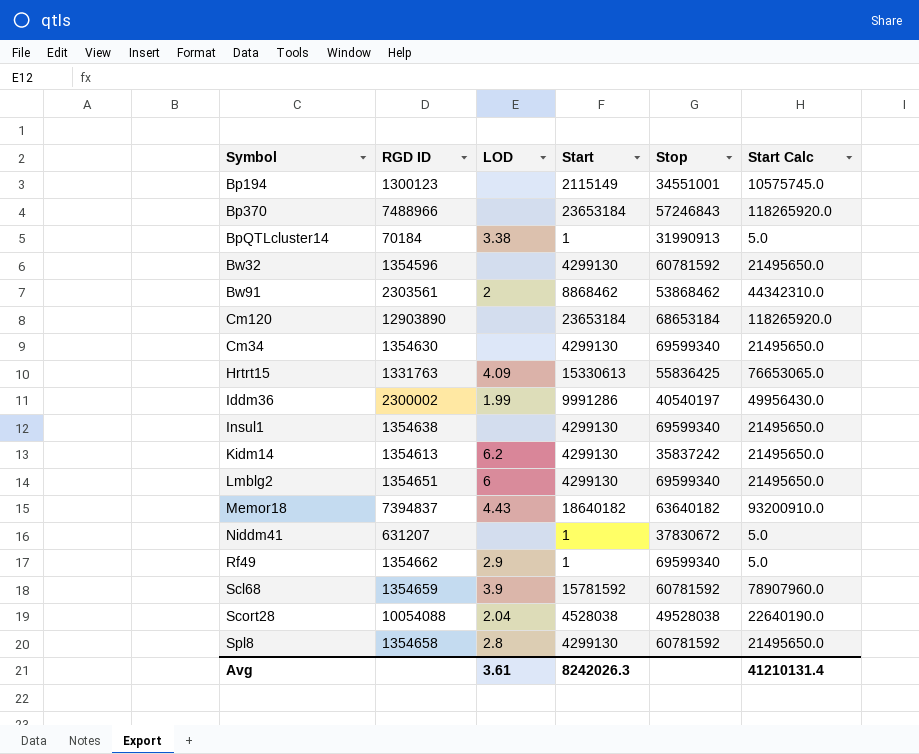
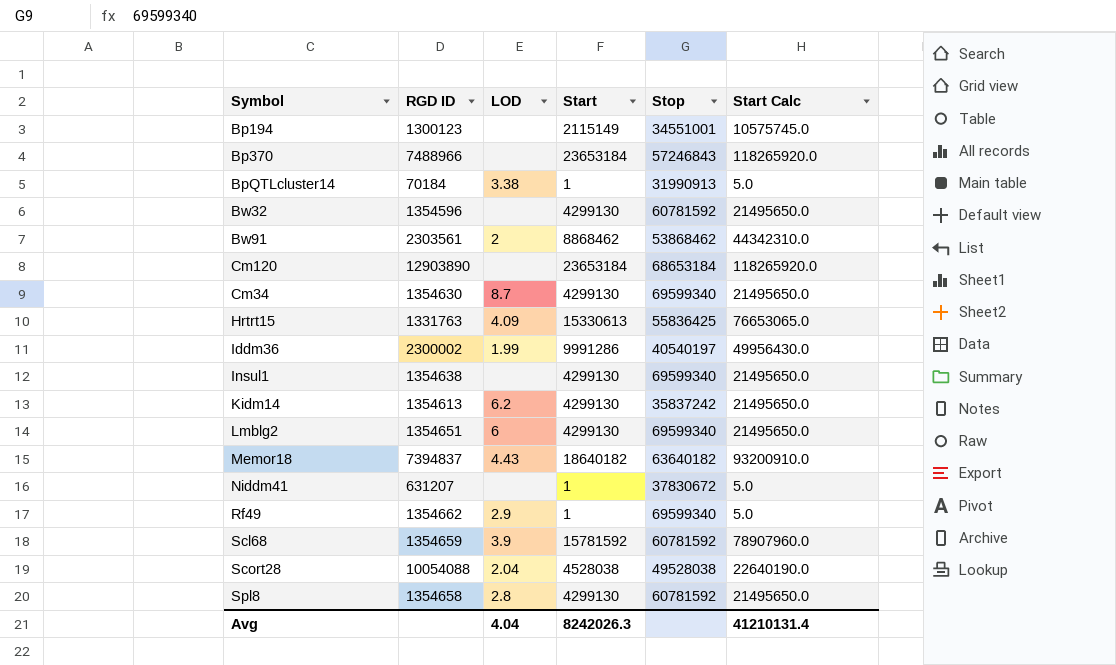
Cm34 | LOD: none -> 8.7
Avg | LOD: 3.61 -> 4.04

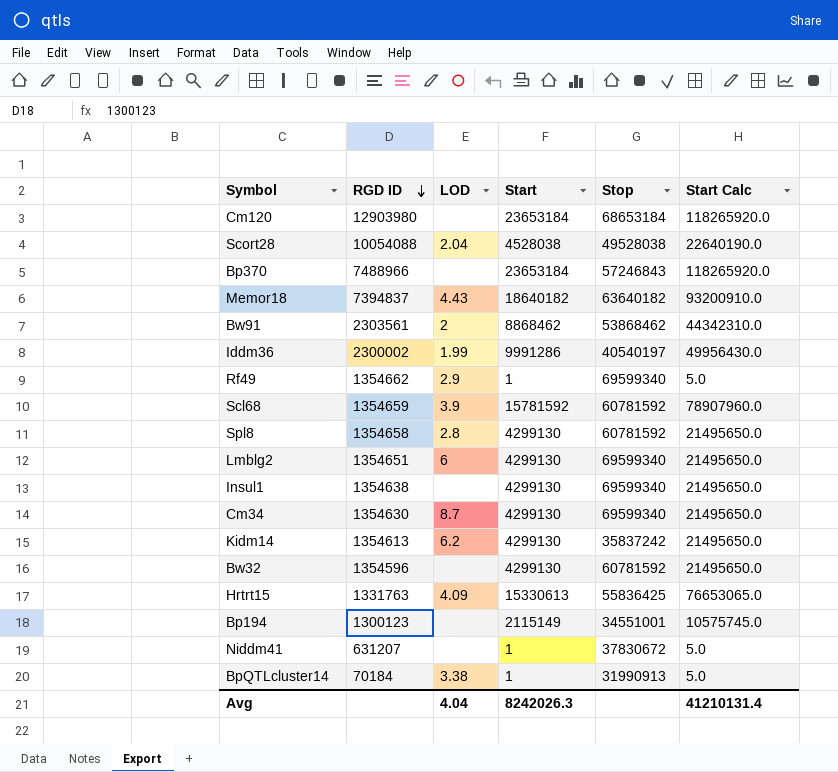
row order: none -> RGD ID descending
Cm120 | RGD ID: 12903890 -> 12903980

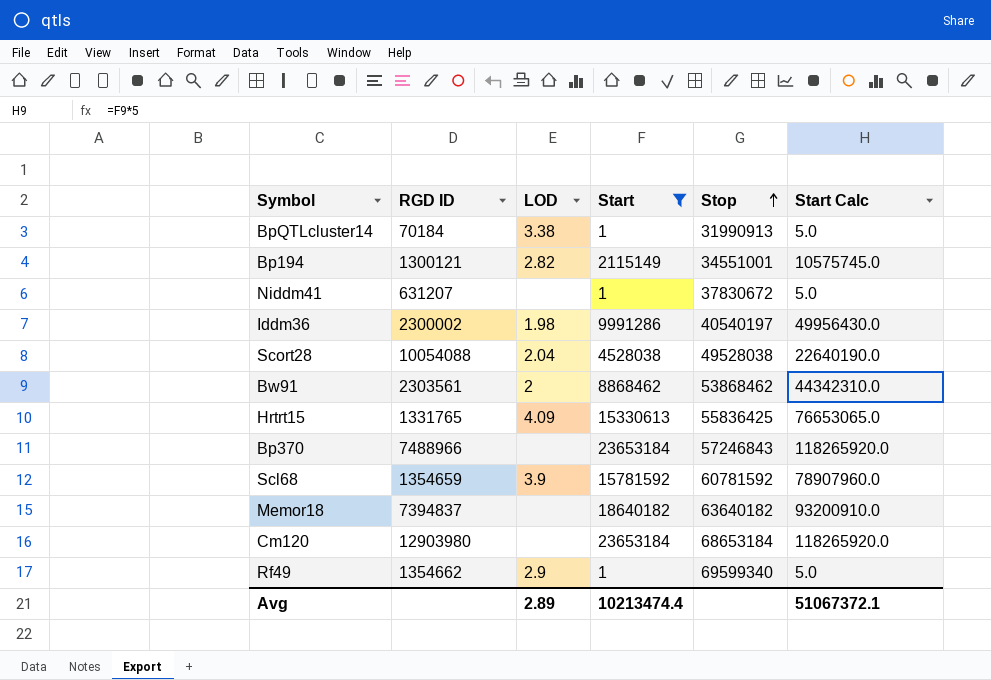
filter: none -> Start != 4299130
row order: RGD ID descending -> Stop ascending
Bp194 | RGD ID: 1300123 -> 1300121
Bp194 | LOD: none -> 2.82
Iddm36 | LOD: 1.99 -> 1.98
Hrtrt15 | RGD ID: 1331763 -> 1331765
Memor18 | LOD: 4.43 -> none
Avg | LOD: 4.04 -> 2.89
Avg | Start: 8242026.3 -> 10213474.4
Avg | Start Calc: 41210131.4 -> 51067372.1

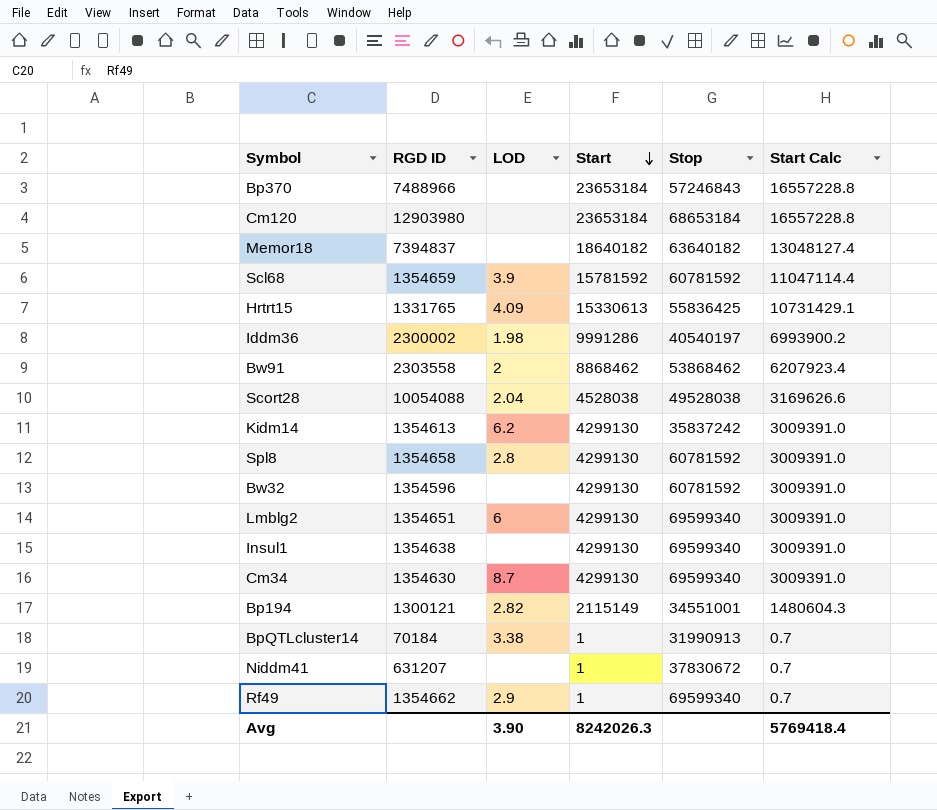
filter: Start != 4299130 -> none
row order: Stop ascending -> Start descending
column Start Calc | formula: [Start] * 5 -> [Start] * 0.7
Bw91 | RGD ID: 2303561 -> 2303558
Avg | LOD: 2.89 -> 3.90
Avg | Start: 10213474.4 -> 8242026.3
Avg | Start Calc: 51067372.1 -> 5769418.4

